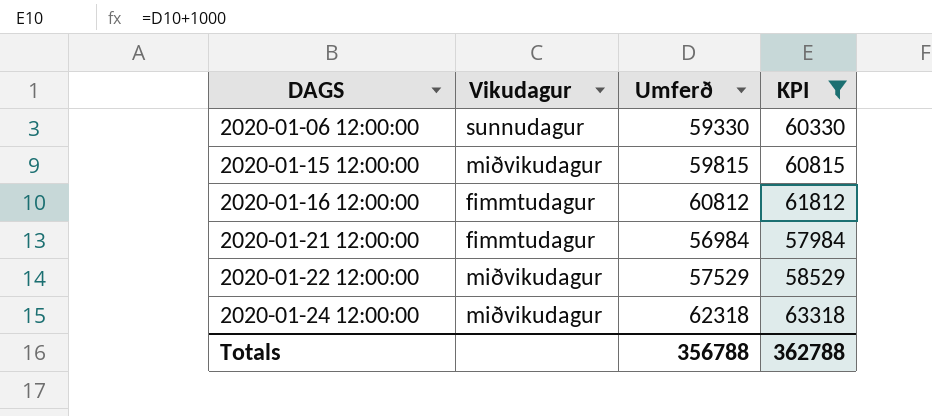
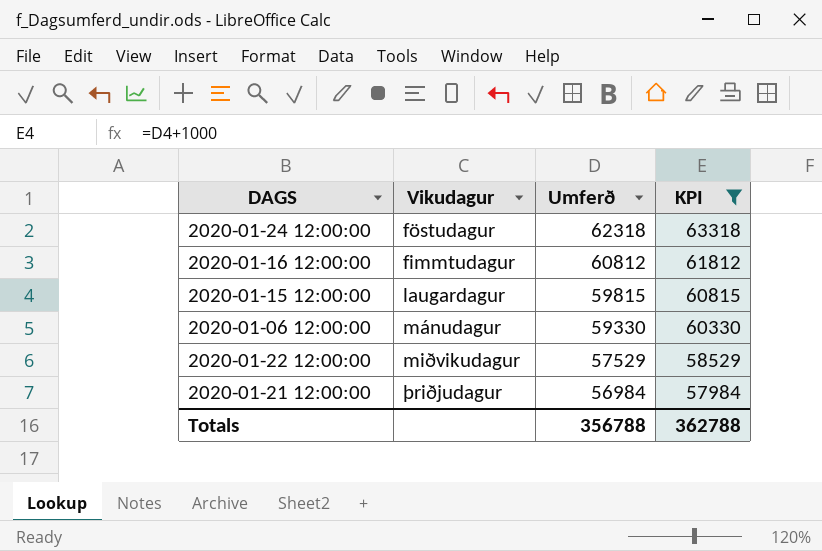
row order: DAGS ascending -> Umferð descending
2020-01-24 12:00:00 | Vikudagur: miðvikudagur -> föstudagur
2020-01-15 12:00:00 | Vikudagur: miðvikudagur -> laugardagur
2020-01-06 12:00:00 | Vikudagur: sunnudagur -> mánudagur
2020-01-21 12:00:00 | Vikudagur: fimmtudagur -> þriðjudagur

